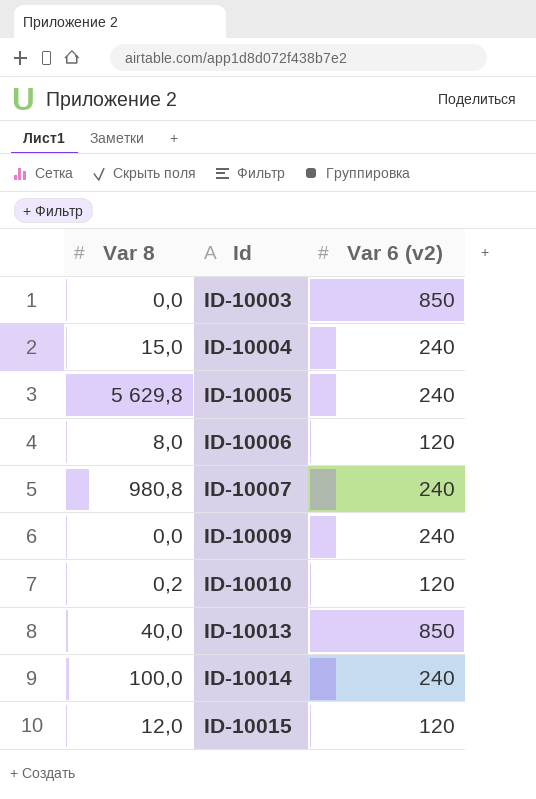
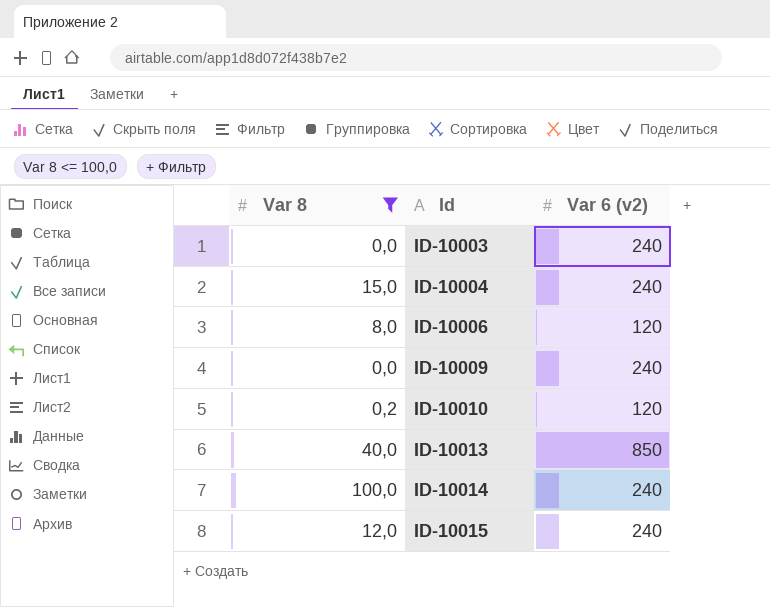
filter: none -> Var 8 <= 100,0
ID-10003 | Var 6 (v2): 850 -> 240
ID-10015 | Var 6 (v2): 120 -> 240

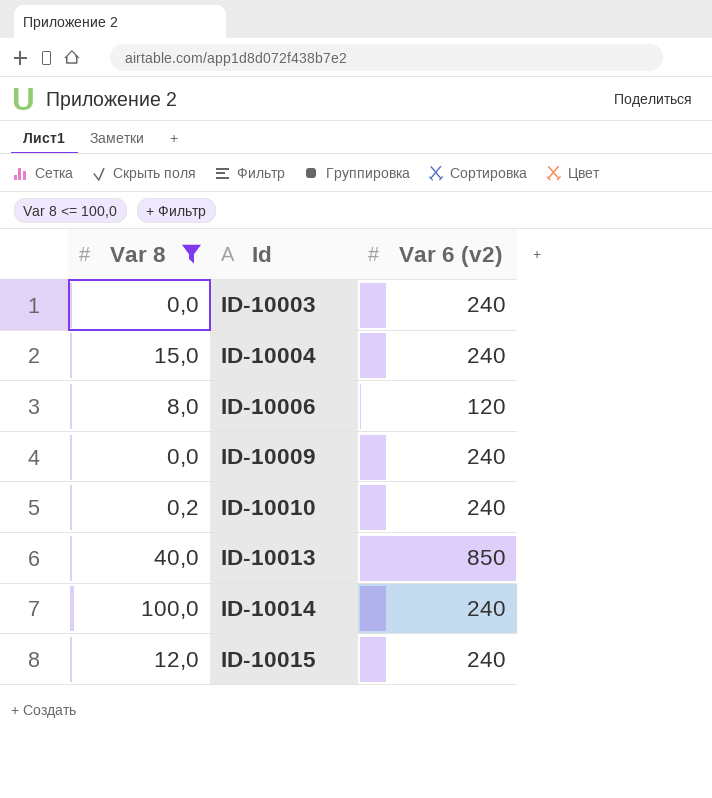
ID-10010 | Var 6 (v2): 120 -> 240

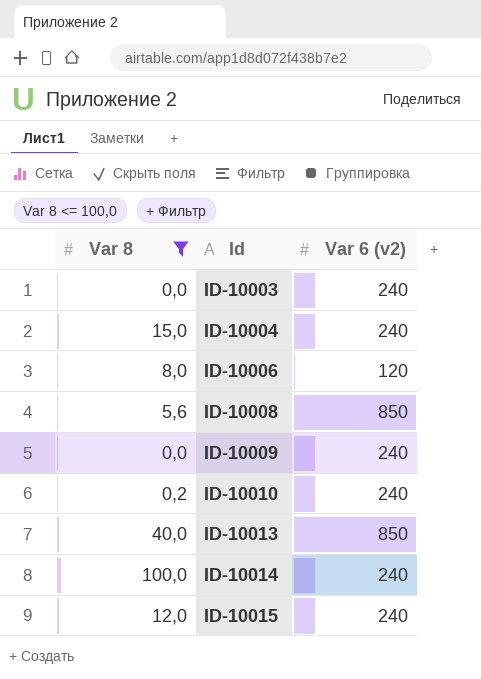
row ID-10008: none -> 5,6 | 850

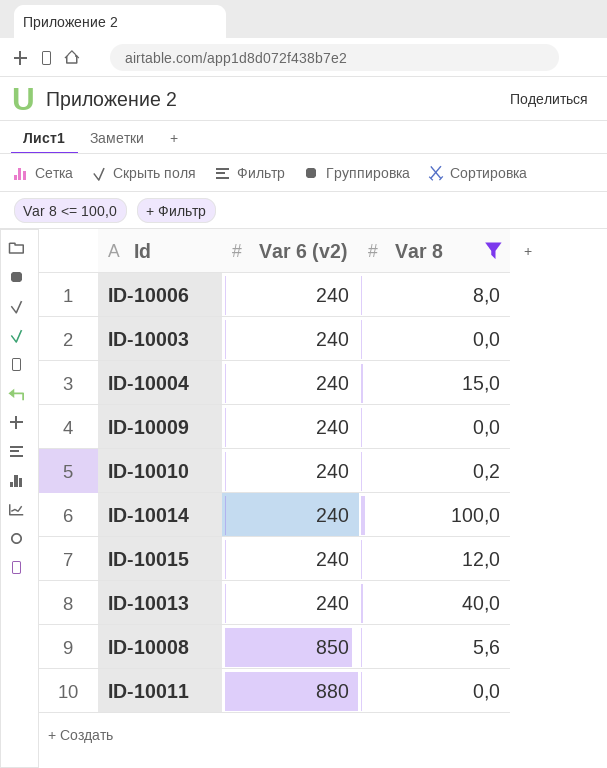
row order: Id ascending -> Var 6 (v2) ascending
column Var 8 | position: 1 -> 3
ID-10006 | Var 6 (v2): 120 -> 240
ID-10013 | Var 6 (v2): 850 -> 240
row ID-10011: none -> 880 | 0,0

